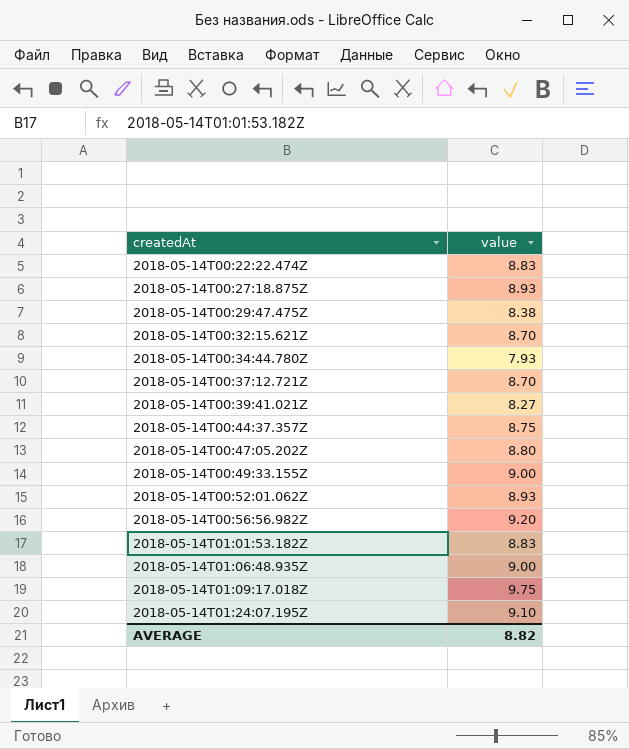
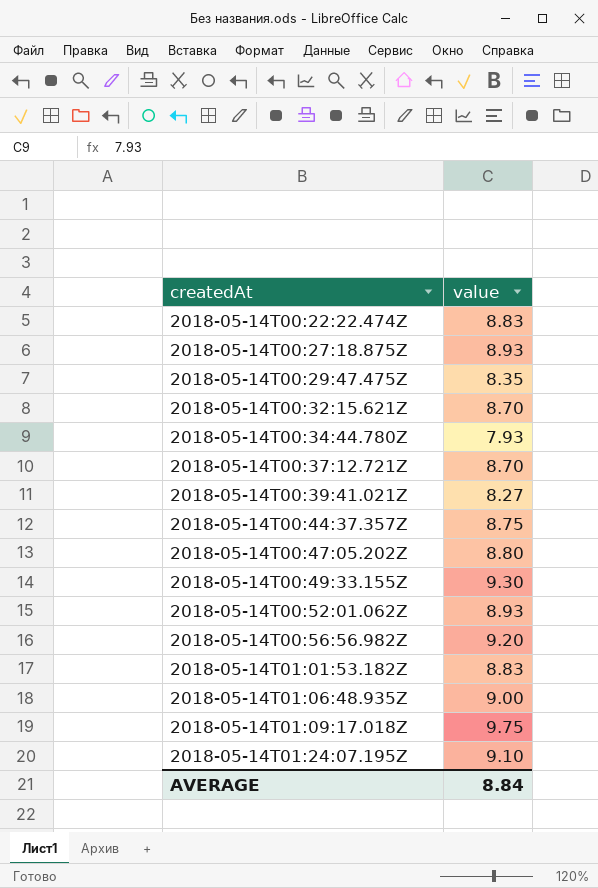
2018-05-14T00:29:47.475Z | value: 8.38 -> 8.35
2018-05-14T00:49:33.155Z | value: 9.00 -> 9.30
AVERAGE | value: 8.82 -> 8.84

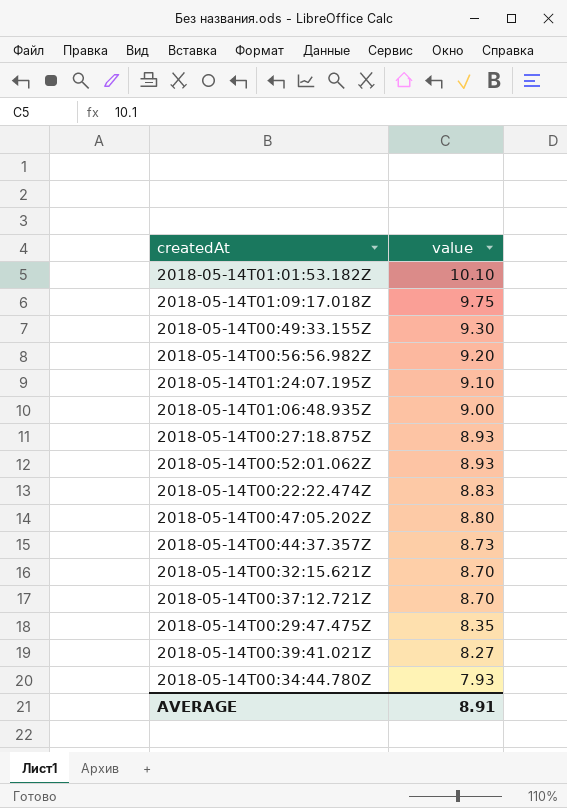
row order: createdAt ascending -> value descending
2018-05-14T01:01:53.182Z | value: 8.83 -> 10.10
2018-05-14T00:44:37.357Z | value: 8.75 -> 8.73
AVERAGE | value: 8.84 -> 8.91

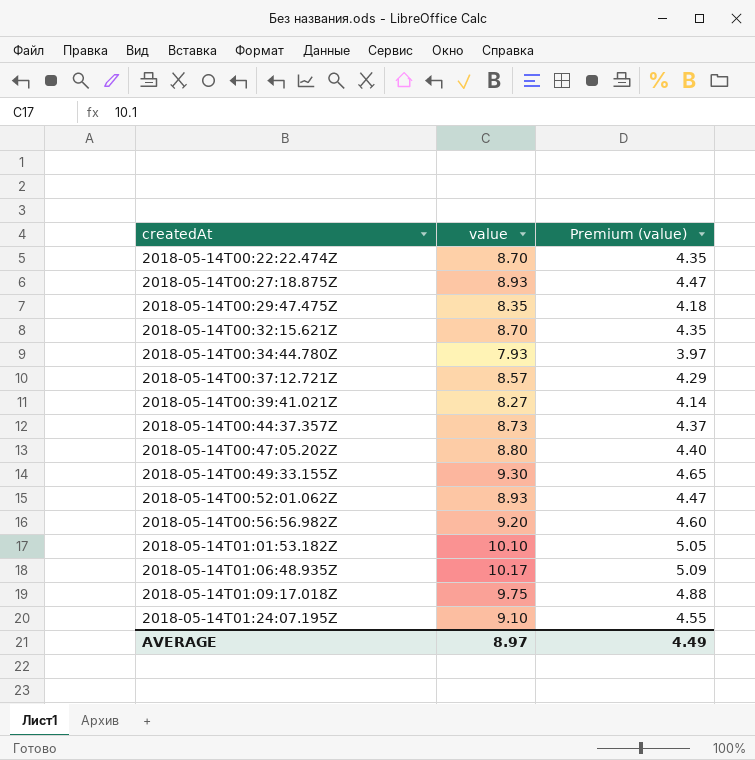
row order: value descending -> createdAt ascending
column Premium (value) | formula: none -> [value] * 0.5
2018-05-14T00:22:22.474Z | value: 8.83 -> 8.70
2018-05-14T00:37:12.721Z | value: 8.70 -> 8.57
2018-05-14T01:06:48.935Z | value: 9.00 -> 10.17
AVERAGE | value: 8.91 -> 8.97

